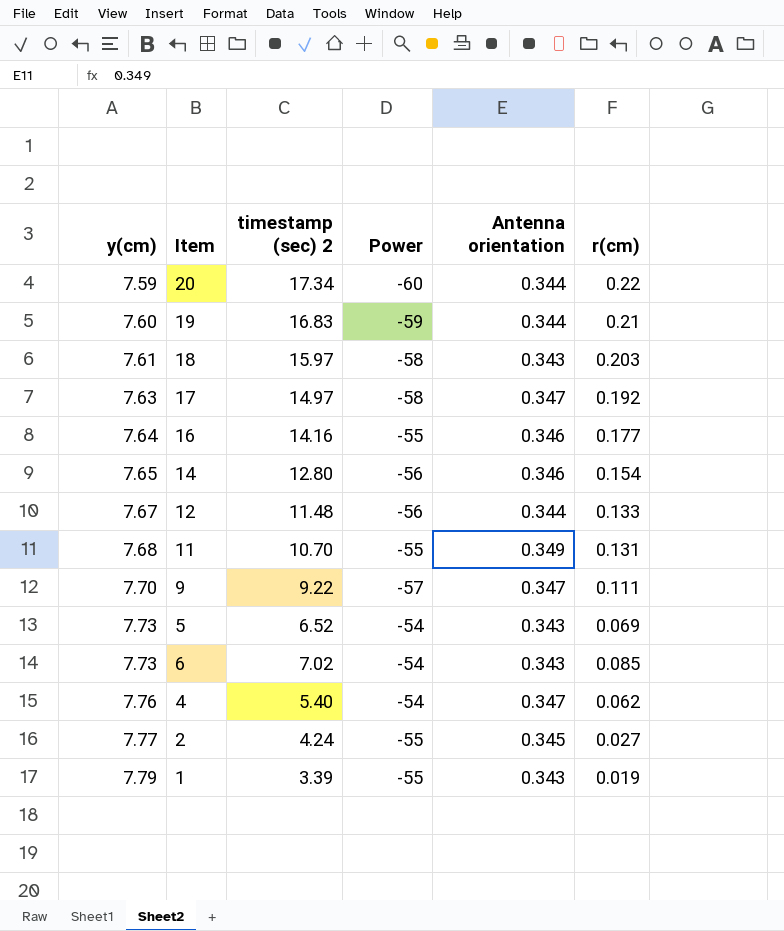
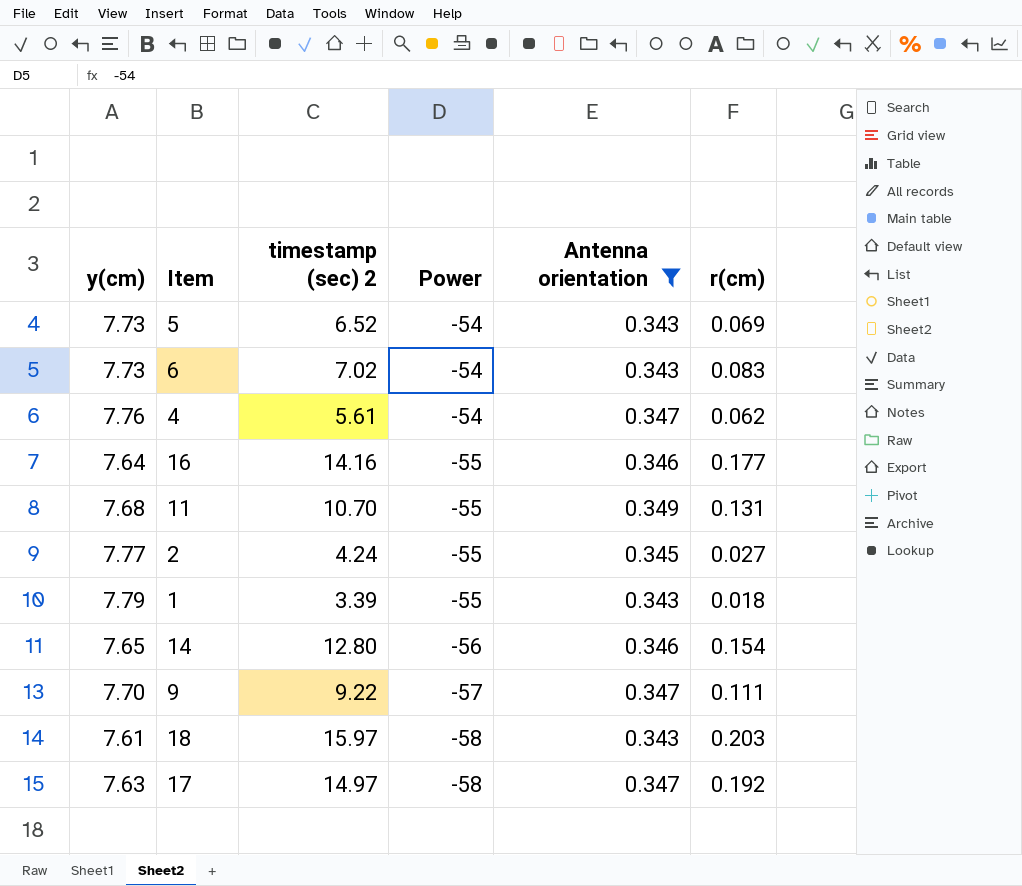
filter: none -> Antenna orientation != 0.344
row order: y(cm) ascending -> Power descending
6 | r(cm): 0.085 -> 0.083
4 | timestamp (sec) 2: 5.40 -> 5.61
1 | r(cm): 0.019 -> 0.018

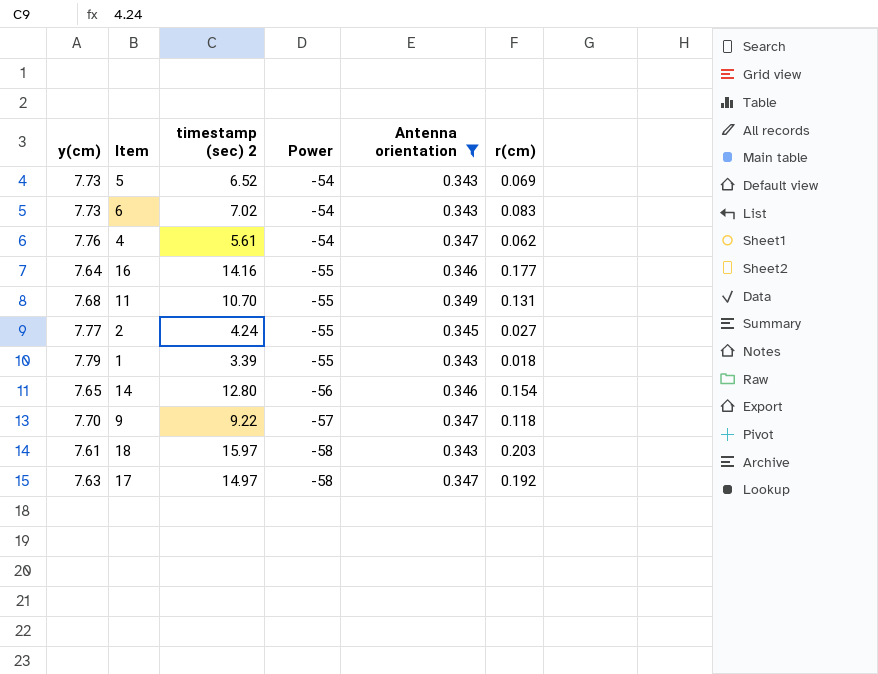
9 | r(cm): 0.111 -> 0.118

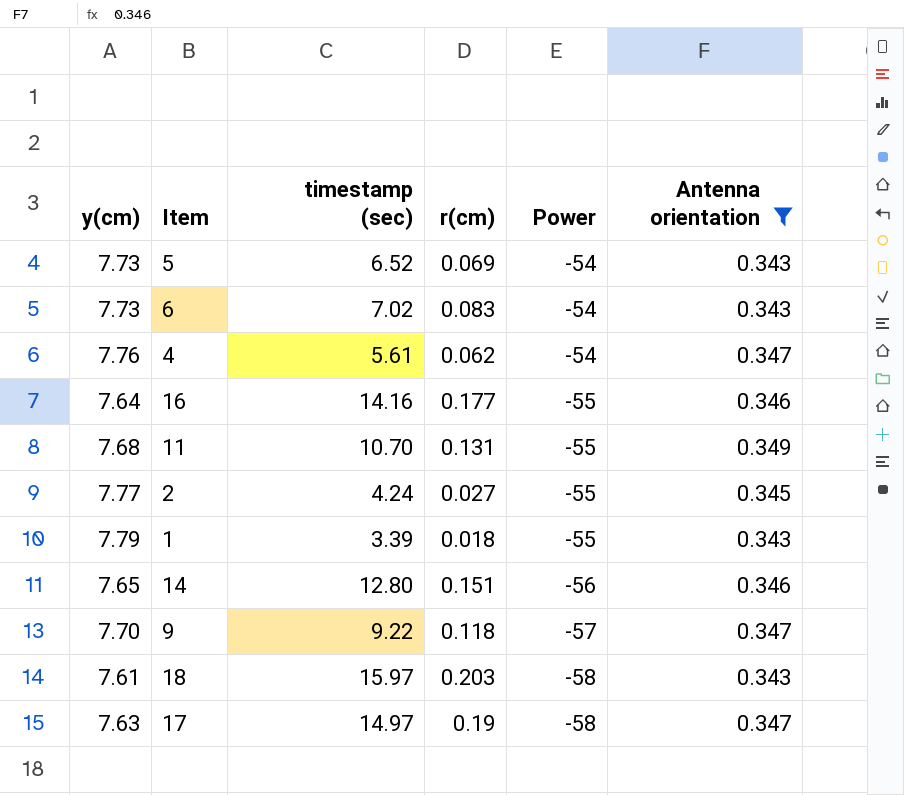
column name: timestamp (sec) 2 -> timestamp (sec)
column r(cm) | position: 6 -> 4
14 | r(cm): 0.154 -> 0.151
17 | r(cm): 0.192 -> 0.19

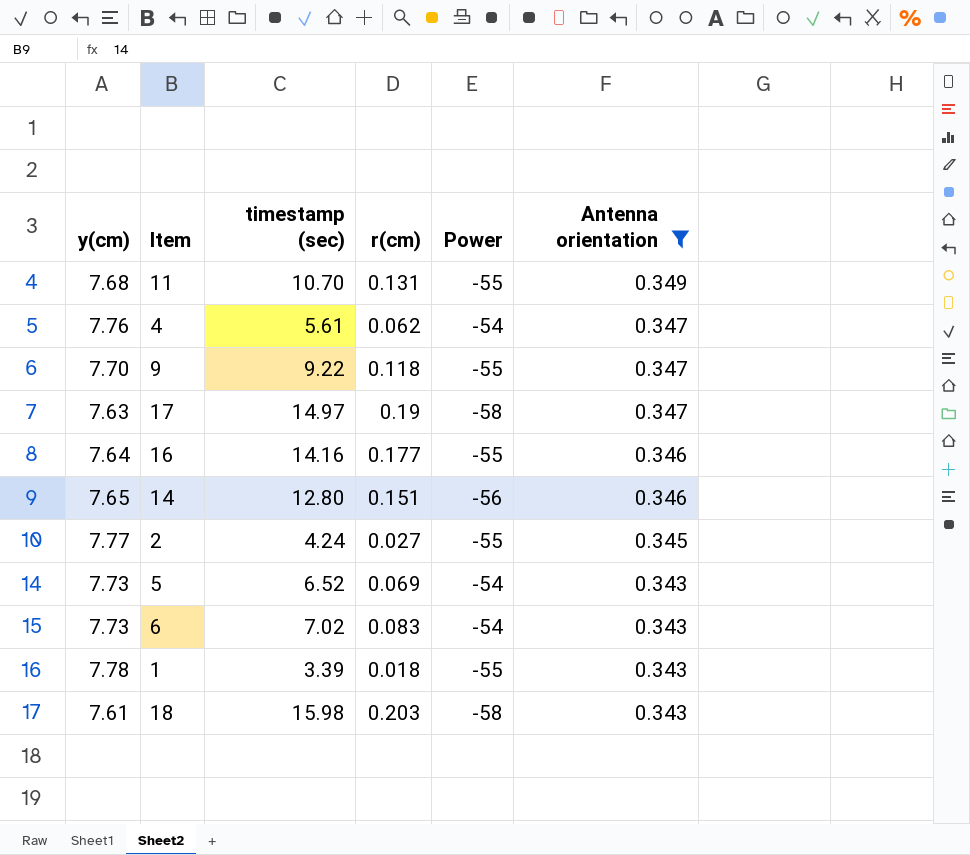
row order: Power descending -> Antenna orientation descending
9 | Power: -57 -> -55
1 | y(cm): 7.79 -> 7.78
18 | timestamp (sec): 15.97 -> 15.98

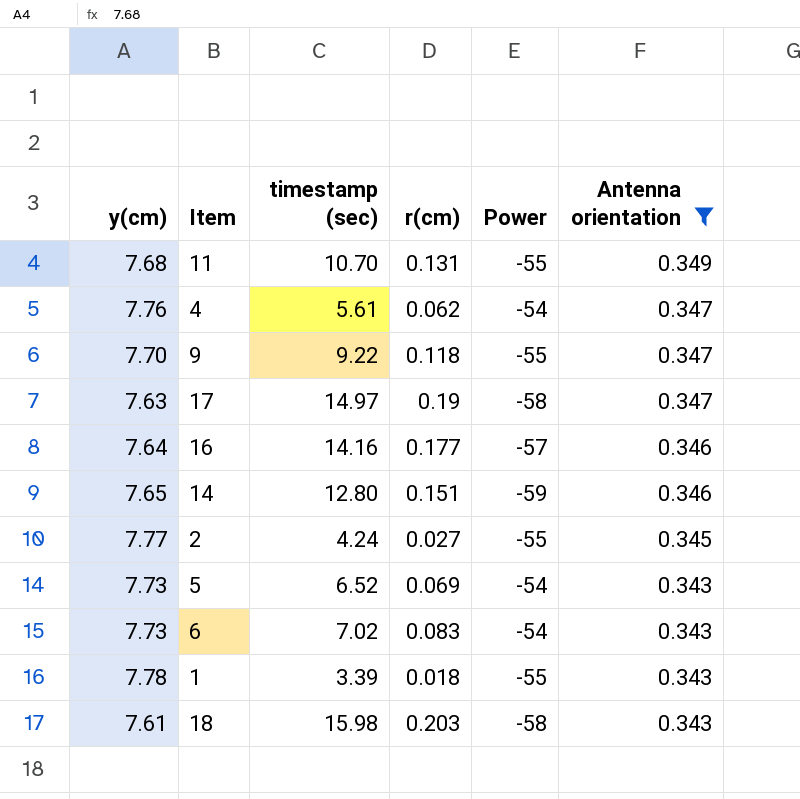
16 | Power: -55 -> -57
14 | Power: -56 -> -59

